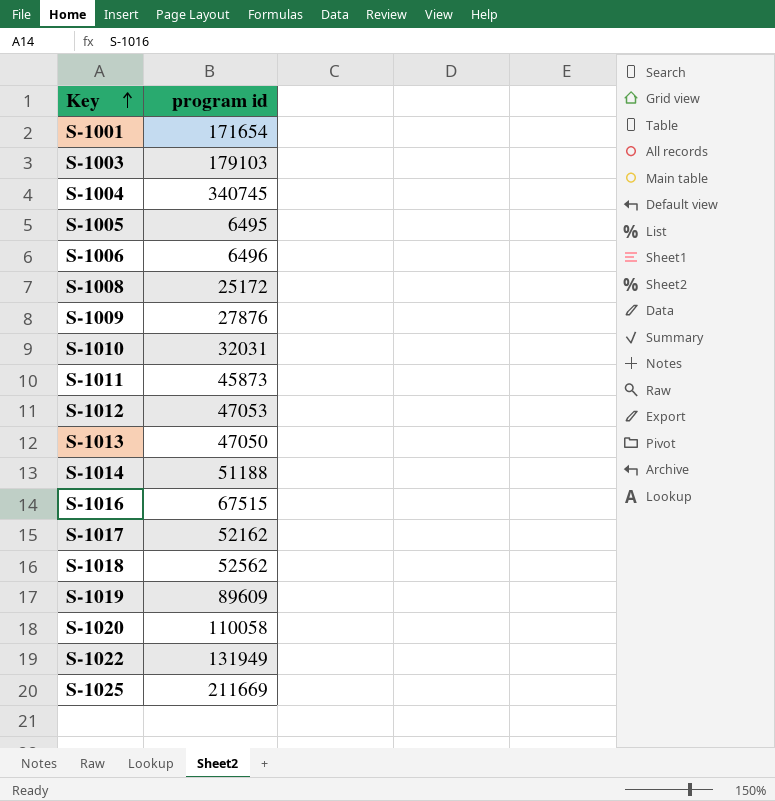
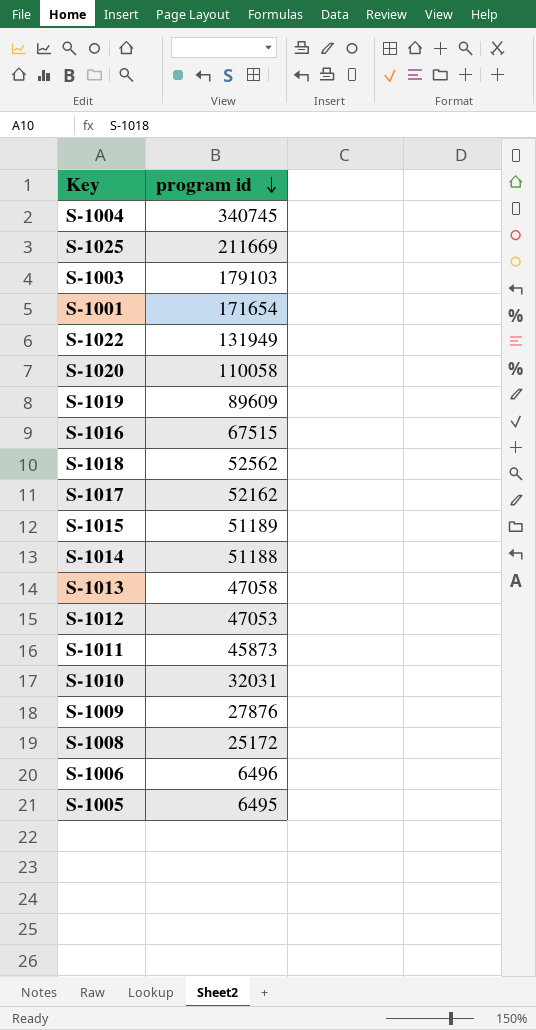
row order: Key ascending -> program id descending
row S-1015: none -> 51189
S-1013 | program id: 47050 -> 47058

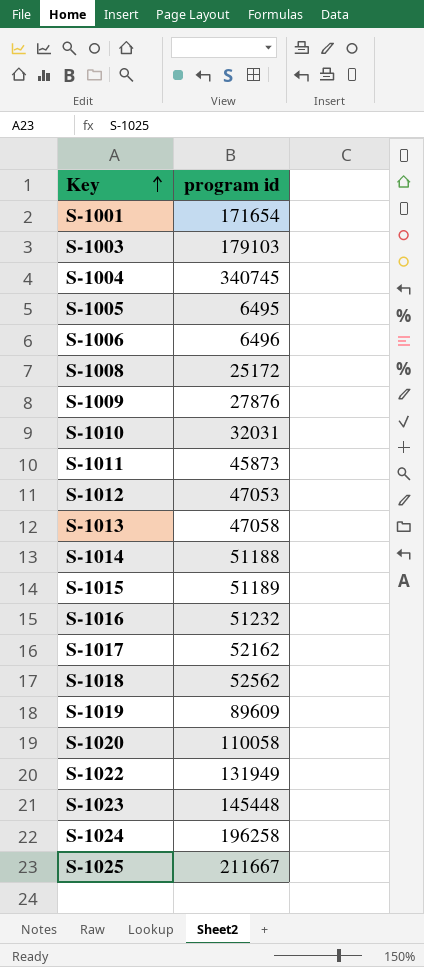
row order: program id descending -> Key ascending
S-1016 | program id: 67515 -> 51232
row S-1023: none -> 145448
row S-1024: none -> 196258
S-1025 | program id: 211669 -> 211667

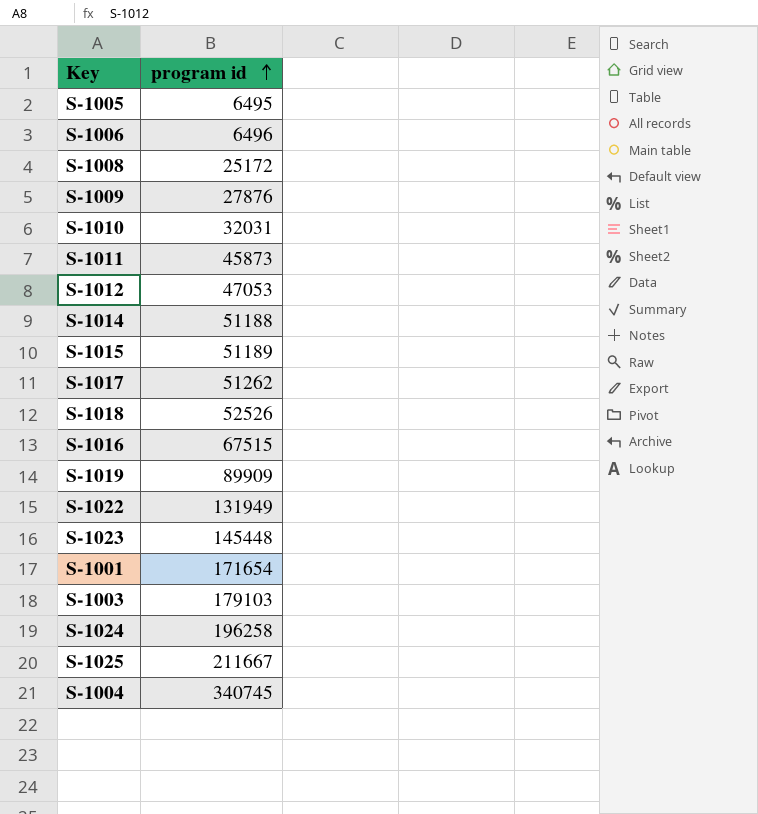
row order: Key ascending -> program id ascending
row S-1013: 47058 -> none
row S-1020: 110058 -> none
S-1017 | program id: 52162 -> 51262
S-1018 | program id: 52562 -> 52526
S-1016 | program id: 51232 -> 67515
S-1019 | program id: 89609 -> 89909

